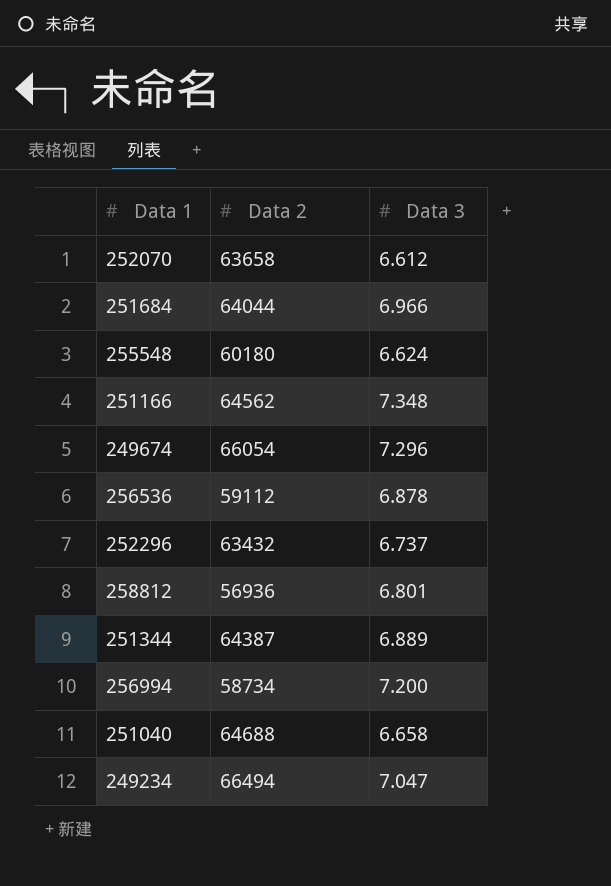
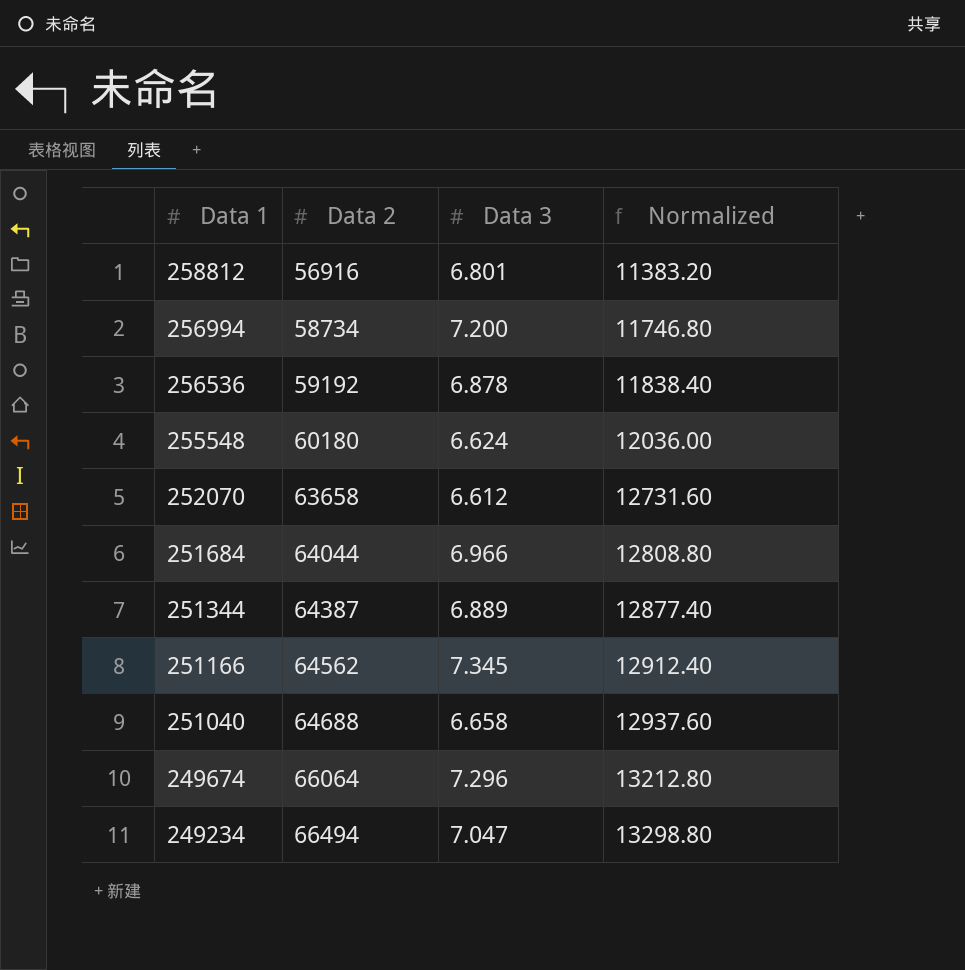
row order: none -> Data 1 descending
column Normalized | formula: none -> [Data 2] * 0.2
row 252296: 63432 | 6.737 -> none
258812 | Data 2: 56936 -> 56916
256536 | Data 2: 59112 -> 59192
251166 | Data 3: 7.348 -> 7.345
249674 | Data 2: 66054 -> 66064

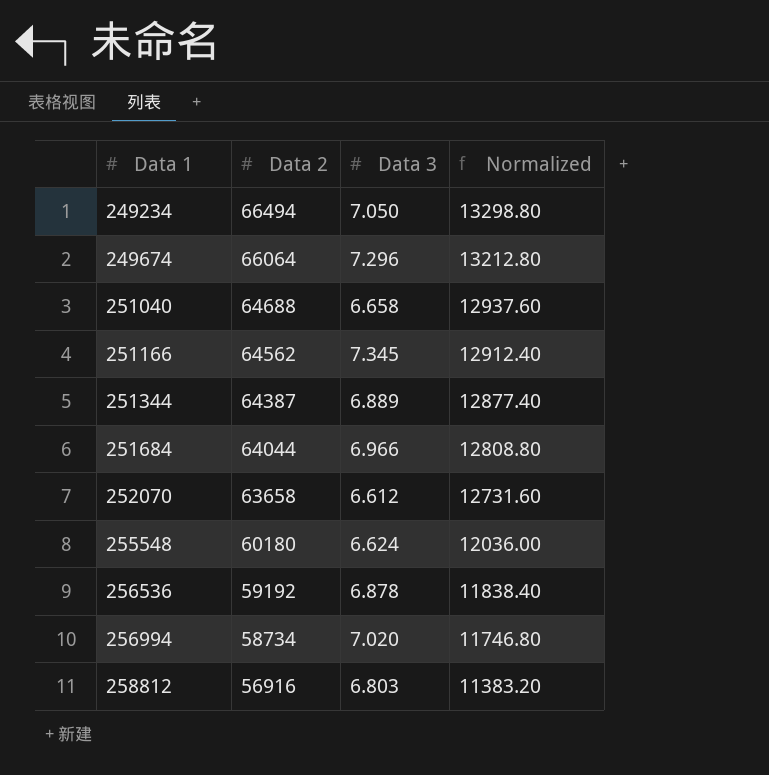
row order: Data 1 descending -> Data 1 ascending
249234 | Data 3: 7.047 -> 7.050
256994 | Data 3: 7.200 -> 7.020
258812 | Data 3: 6.801 -> 6.803

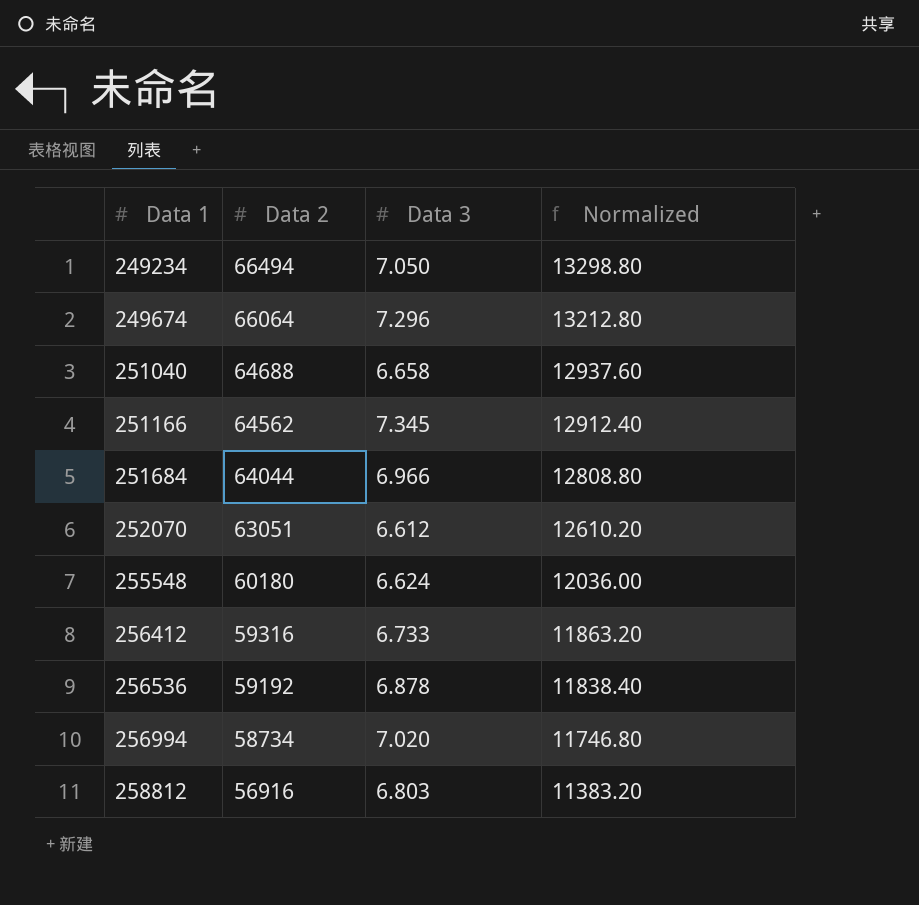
row 251344: 64387 | 6.889 | 12877.40 -> none
252070 | Data 2: 63658 -> 63051
252070 | Normalized: 12731.60 -> 12610.20
row 256412: none -> 59316 | 6.733 | 11863.20

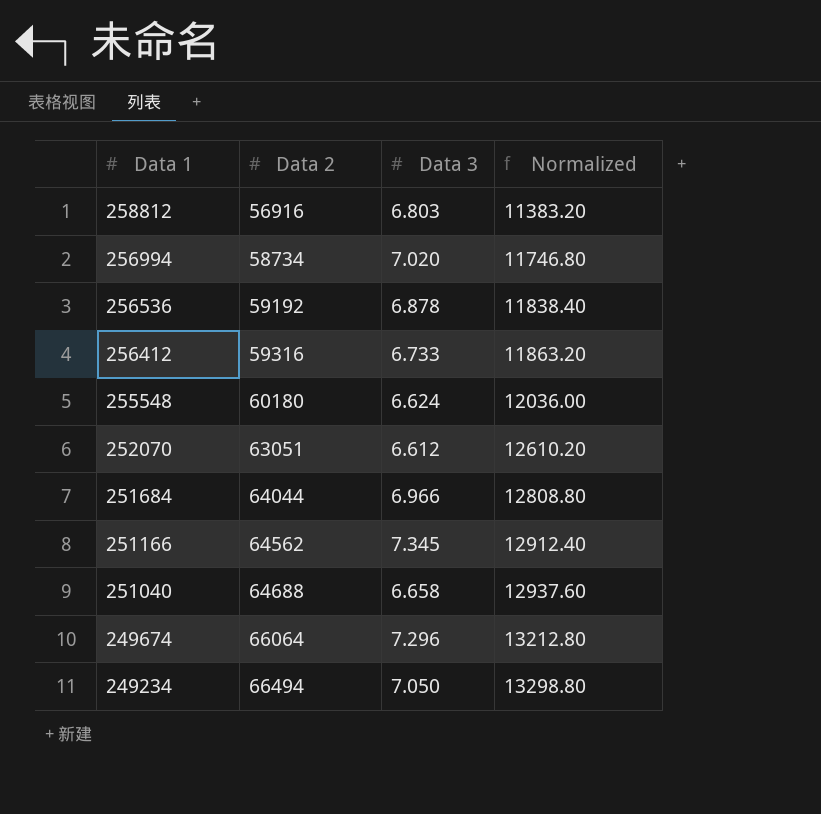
row order: Data 1 ascending -> Data 1 descending

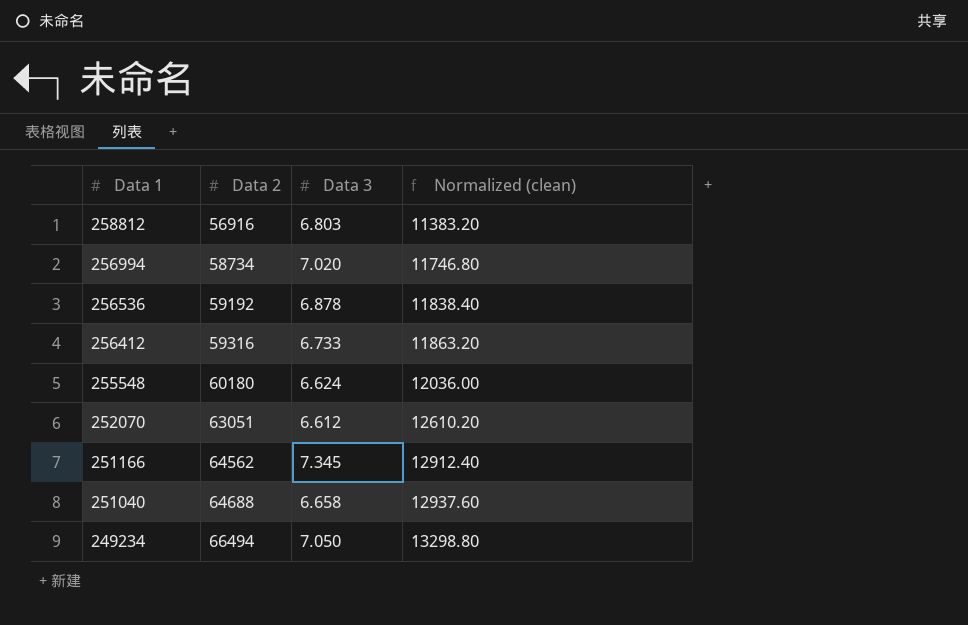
column name: Normalized -> Normalized (clean)
row 251684: 64044 | 6.966 | 12808.80 -> none
row 249674: 66064 | 7.296 | 13212.80 -> none

